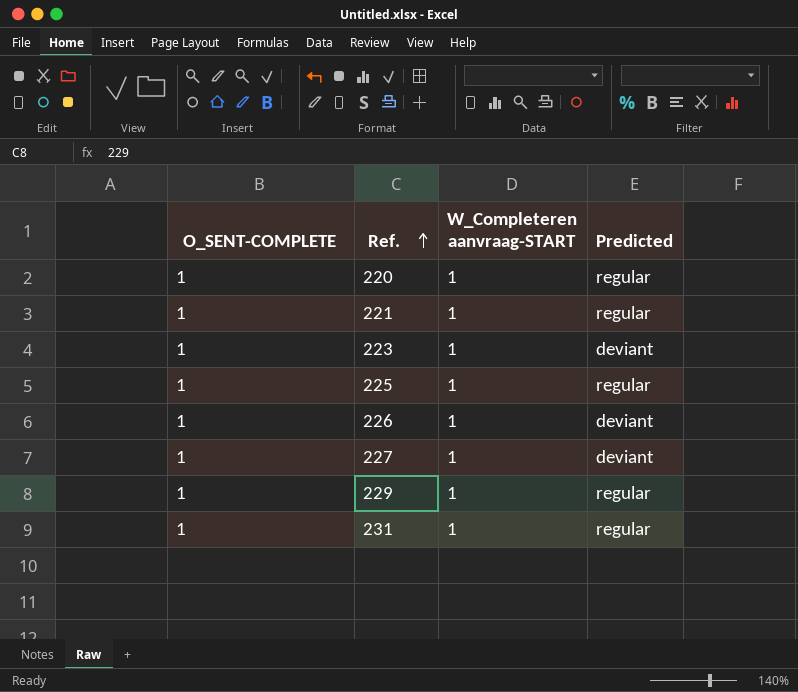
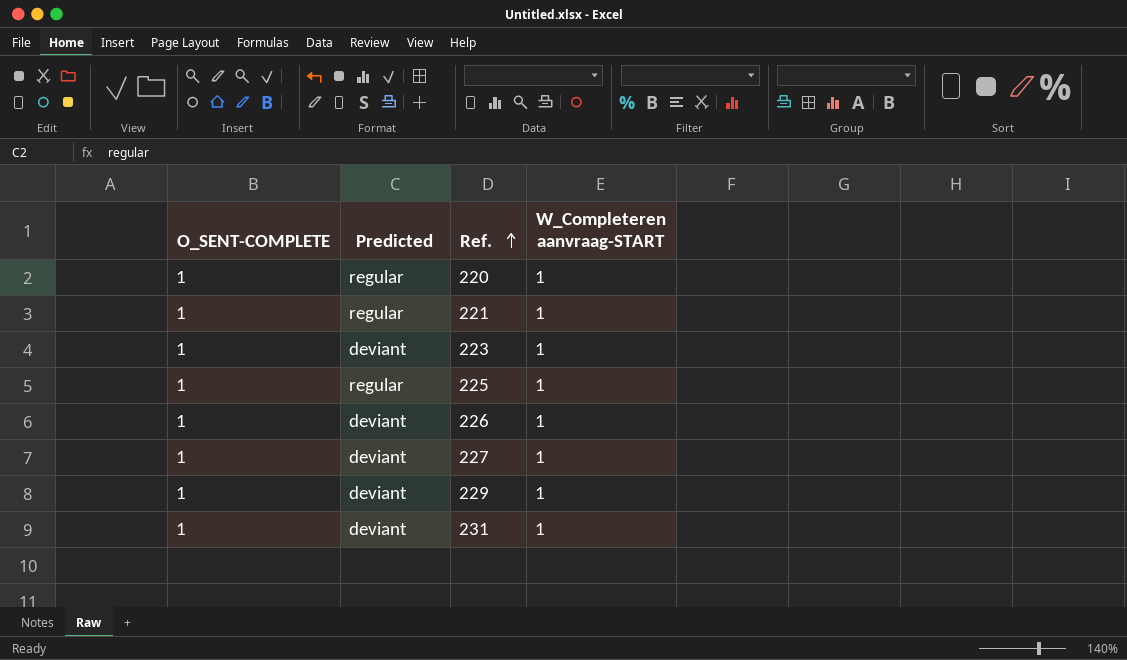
column Predicted | position: 4 -> 2
229 | Predicted: regular -> deviant
231 | Predicted: regular -> deviant

